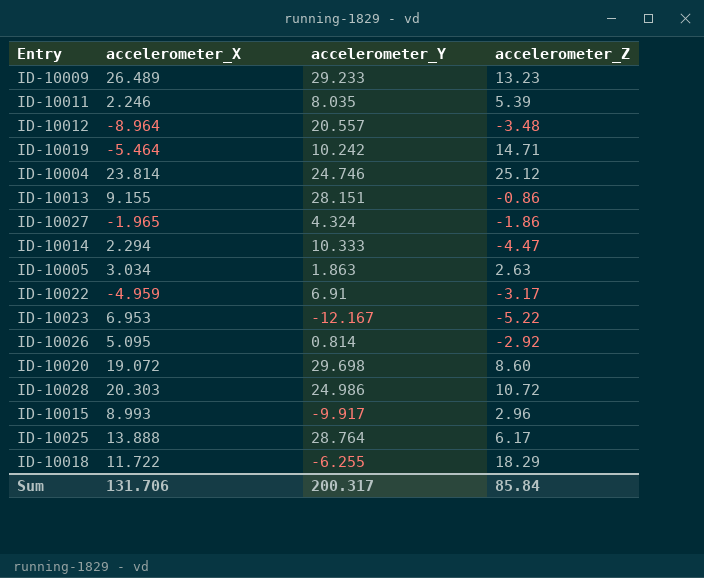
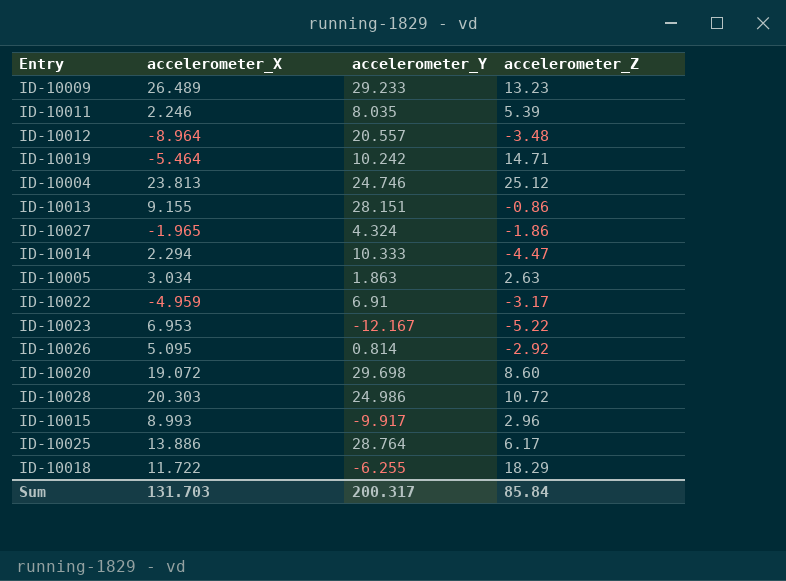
ID-10004 | accelerometer_X: 23.814 -> 23.813
ID-10025 | accelerometer_X: 13.888 -> 13.886
Sum | accelerometer_X: 131.706 -> 131.703

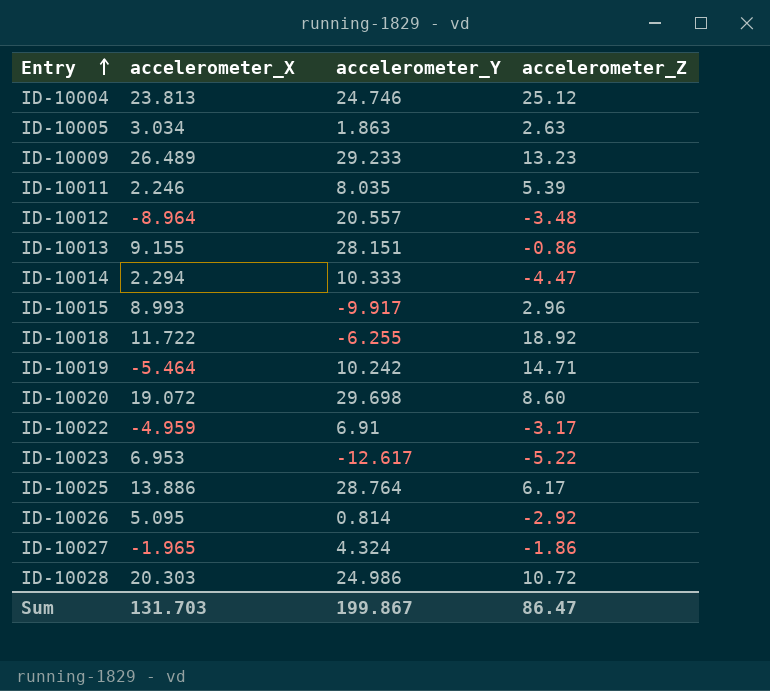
row order: none -> Entry ascending
ID-10018 | accelerometer_Z: 18.29 -> 18.92
ID-10023 | accelerometer_Y: -12.167 -> -12.617
Sum | accelerometer_Y: 200.317 -> 199.867
Sum | accelerometer_Z: 85.84 -> 86.47

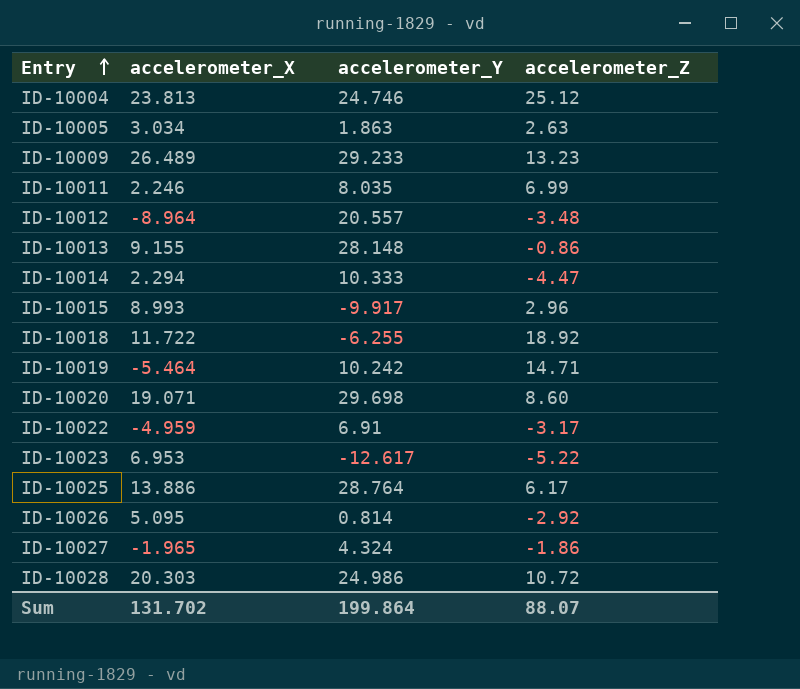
ID-10011 | accelerometer_Z: 5.39 -> 6.99
ID-10013 | accelerometer_Y: 28.151 -> 28.148
ID-10020 | accelerometer_X: 19.072 -> 19.071
Sum | accelerometer_X: 131.703 -> 131.702
Sum | accelerometer_Y: 199.867 -> 199.864
Sum | accelerometer_Z: 86.47 -> 88.07

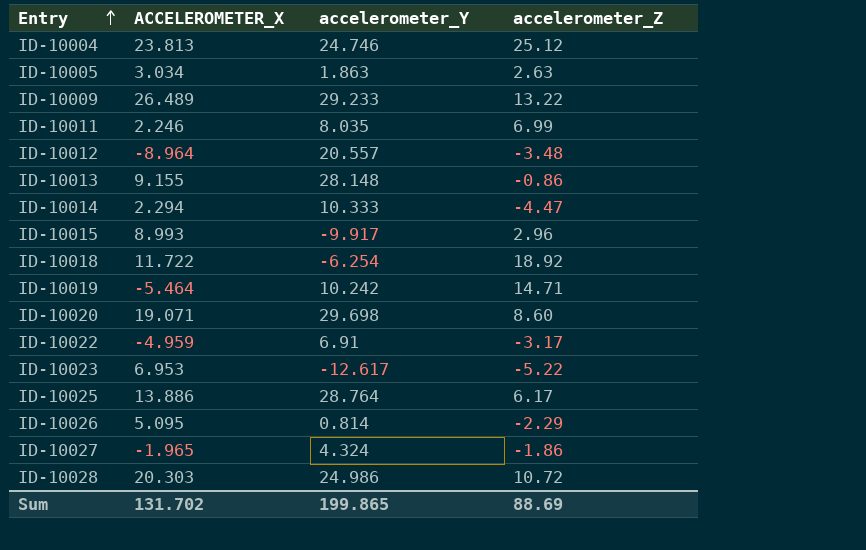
column name: accelerometer_X -> ACCELEROMETER_X
ID-10009 | accelerometer_Z: 13.23 -> 13.22
ID-10018 | accelerometer_Y: -6.255 -> -6.254
ID-10026 | accelerometer_Z: -2.92 -> -2.29
Sum | accelerometer_Y: 199.864 -> 199.865
Sum | accelerometer_Z: 88.07 -> 88.69

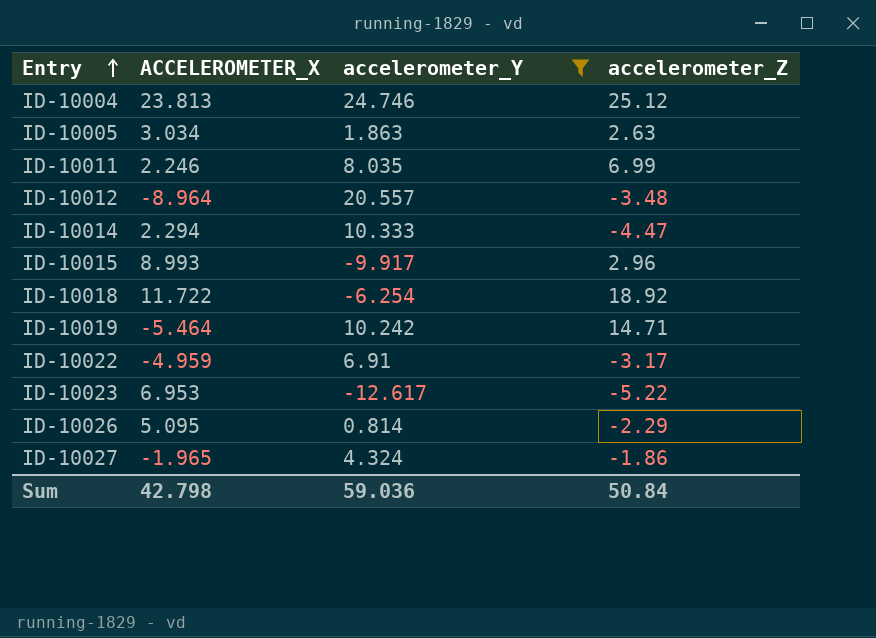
filter: none -> accelerometer_Y <= 24.746
Sum | ACCELEROMETER_X: 131.702 -> 42.798
Sum | accelerometer_Y: 199.865 -> 59.036
Sum | accelerometer_Z: 88.69 -> 50.84

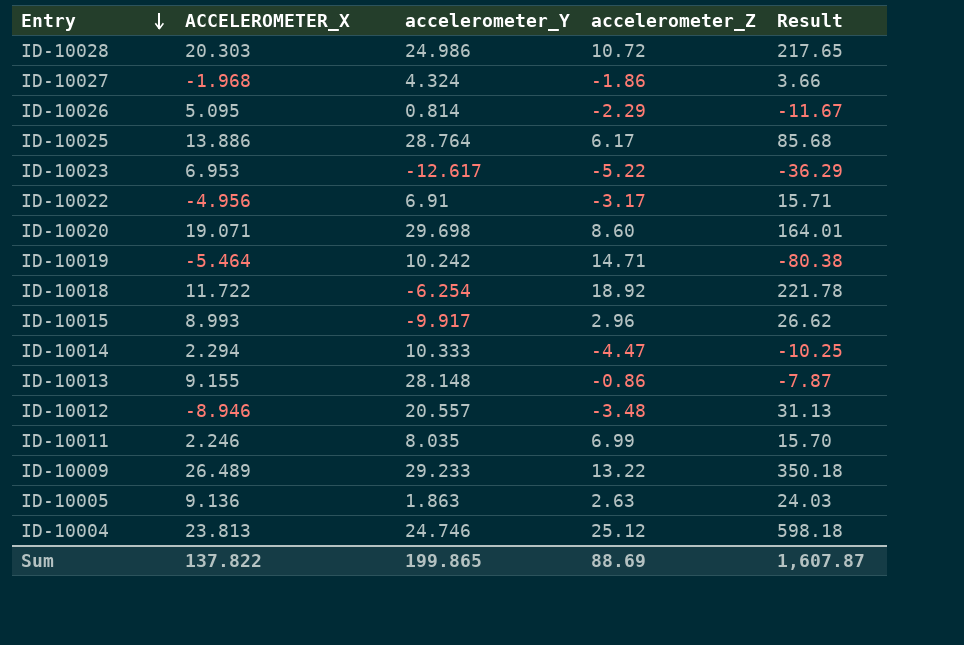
filter: accelerometer_Y <= 24.746 -> none
row order: Entry ascending -> Entry descending
column Result | formula: none -> [ACCELEROMETER_X] * [accelerometer_Z]
ID-10027 | ACCELEROMETER_X: -1.965 -> -1.968
ID-10022 | ACCELEROMETER_X: -4.959 -> -4.956
ID-10012 | ACCELEROMETER_X: -8.964 -> -8.946
ID-10005 | ACCELEROMETER_X: 3.034 -> 9.136
Sum | ACCELEROMETER_X: 42.798 -> 137.822
Sum | accelerometer_Y: 59.036 -> 199.865
Sum | accelerometer_Z: 50.84 -> 88.69

